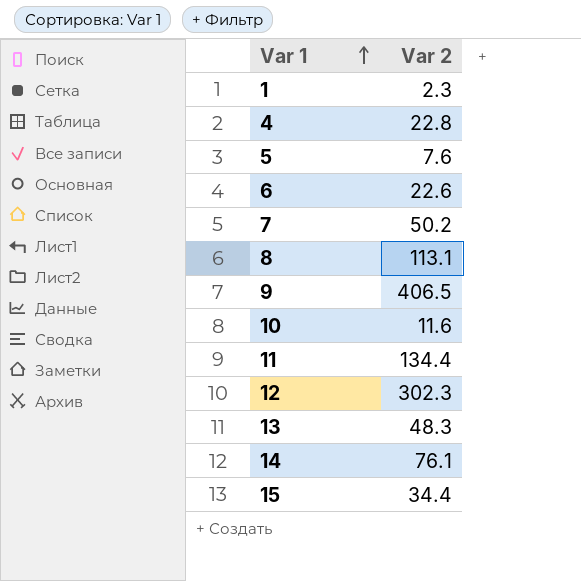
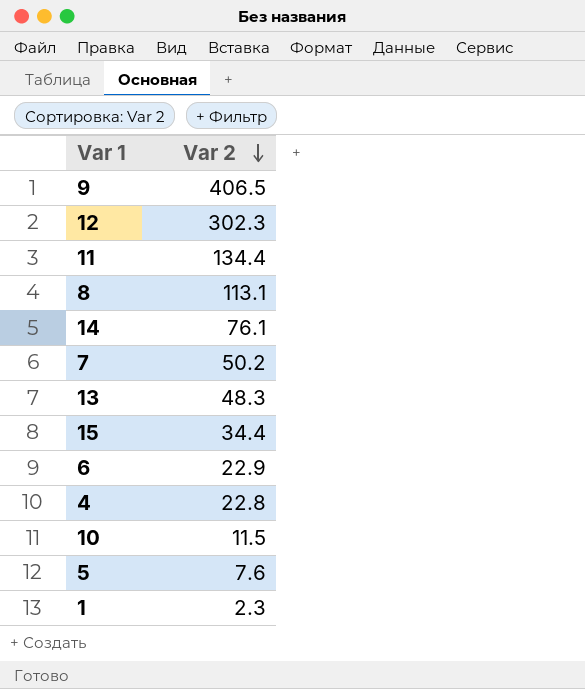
row order: Var 1 ascending -> Var 2 descending
6 | Var 2: 22.6 -> 22.9
10 | Var 2: 11.6 -> 11.5

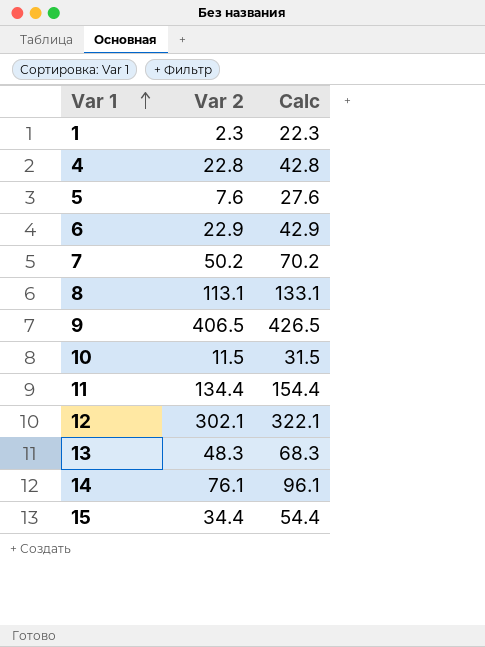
row order: Var 2 descending -> Var 1 ascending
column Calc | formula: none -> [Var 2] + 20
12 | Var 2: 302.3 -> 302.1

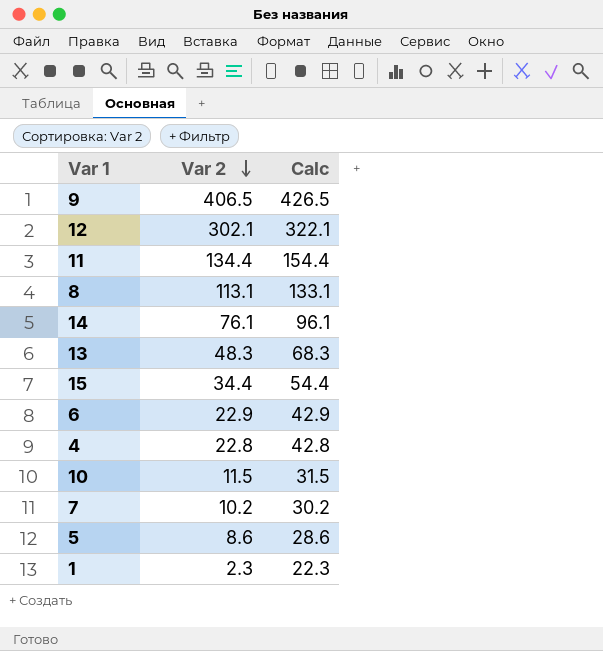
row order: Var 1 ascending -> Var 2 descending
7 | Var 2: 50.2 -> 10.2
7 | Calc: 70.2 -> 30.2
5 | Var 2: 7.6 -> 8.6
5 | Calc: 27.6 -> 28.6

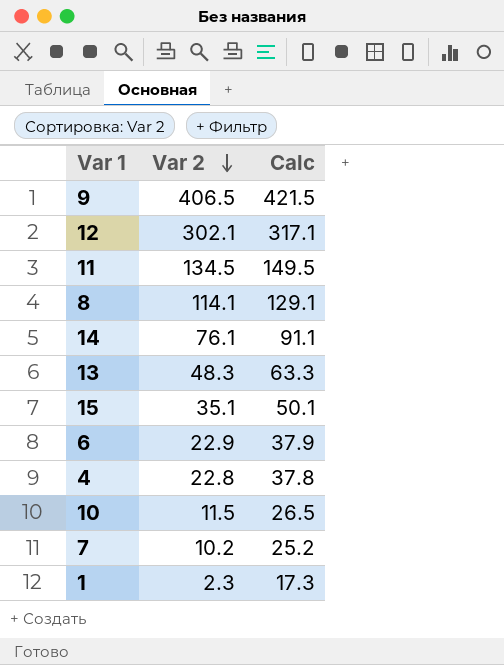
column Calc | formula: [Var 2] + 20 -> [Var 2] + 15
row 5: 8.6 | 28.6 -> none
11 | Var 2: 134.4 -> 134.5
8 | Var 2: 113.1 -> 114.1
15 | Var 2: 34.4 -> 35.1

